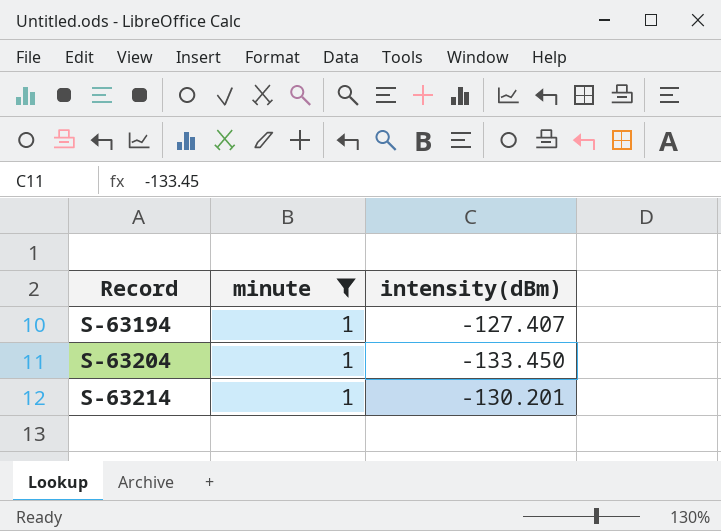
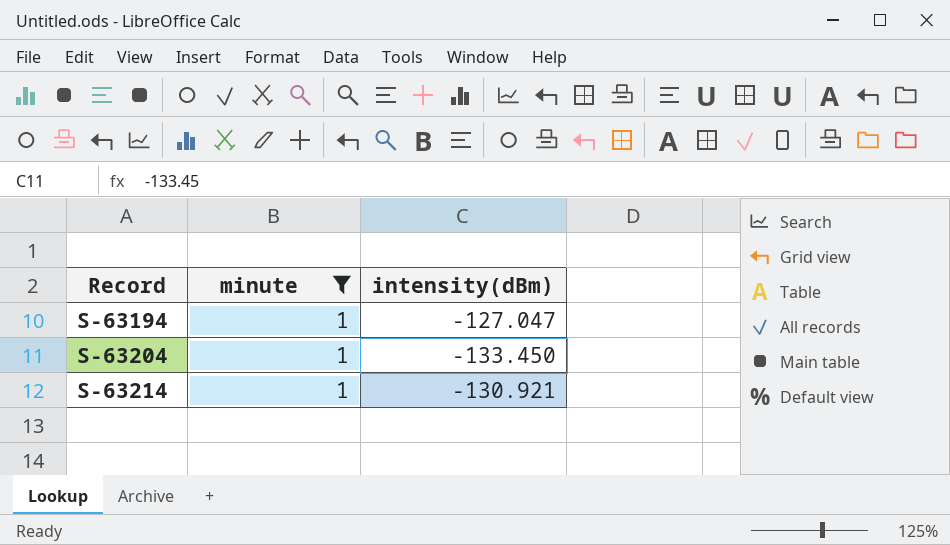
S-63194 | intensity(dBm): -127.407 -> -127.047
S-63214 | intensity(dBm): -130.201 -> -130.921

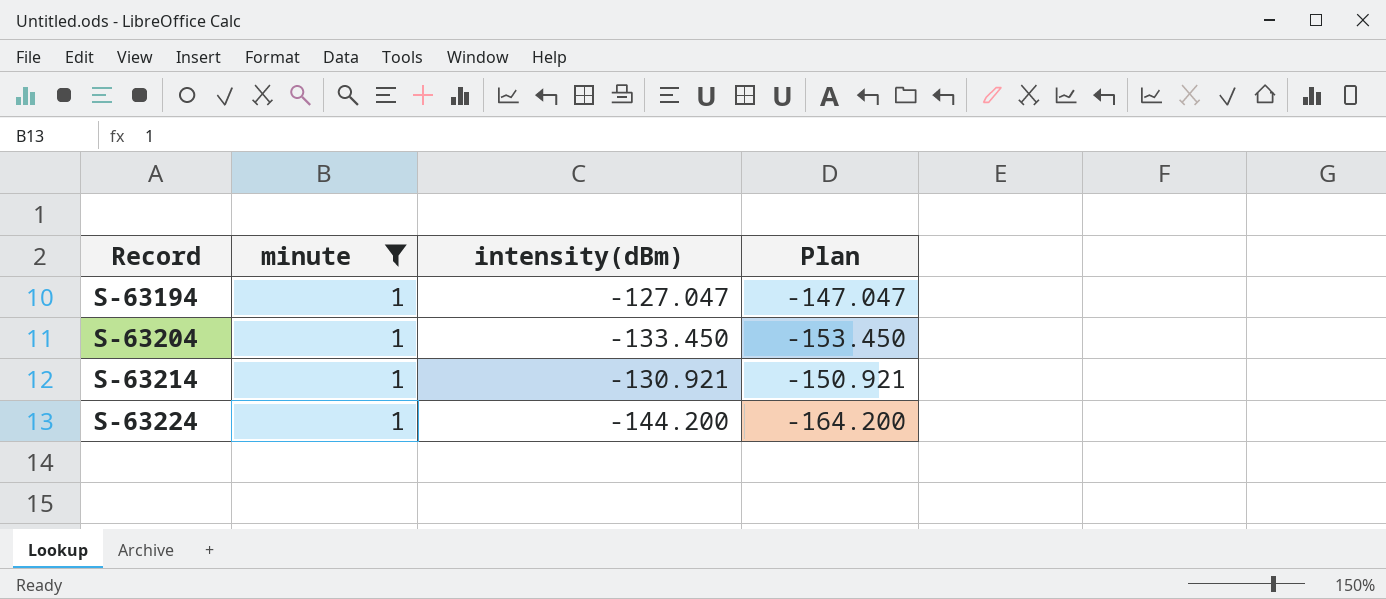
column Plan | formula: none -> [intensity(dBm)] - 20
row S-63224: none -> 1 | -144.200 | -164.200

